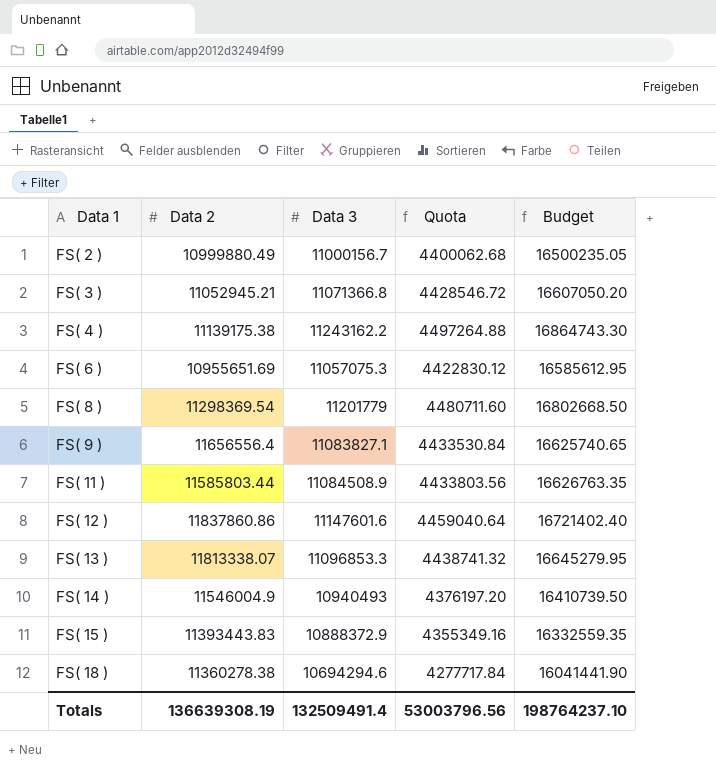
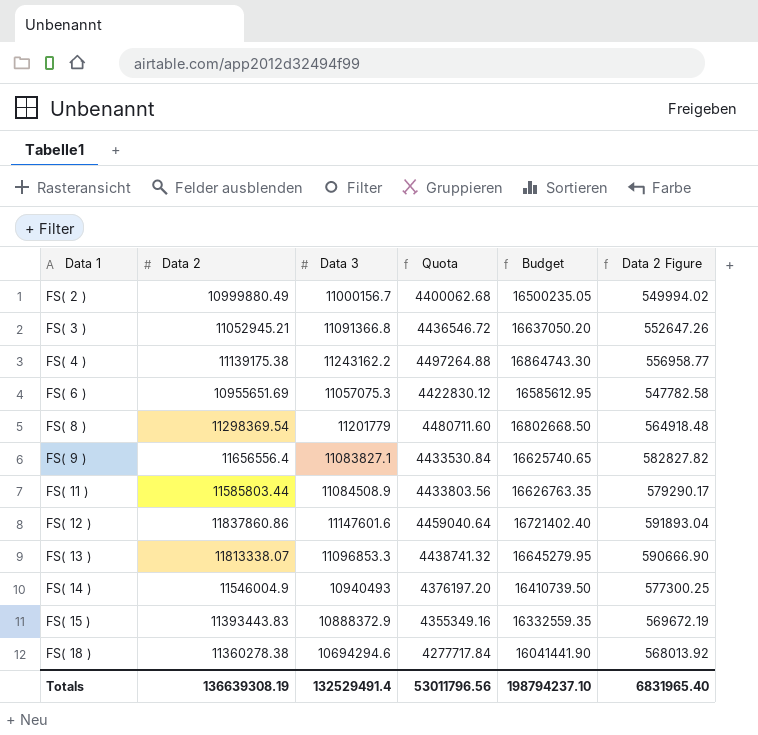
column Data 2 Figure | formula: none -> [Data 2] * 0.05
FS( 3 ) | Data 3: 11071366.8 -> 11091366.8
FS( 3 ) | Quota: 4428546.72 -> 4436546.72
FS( 3 ) | Budget: 16607050.20 -> 16637050.20
Totals | Data 3: 132509491.4 -> 132529491.4
Totals | Quota: 53003796.56 -> 53011796.56
Totals | Budget: 198764237.10 -> 198794237.10

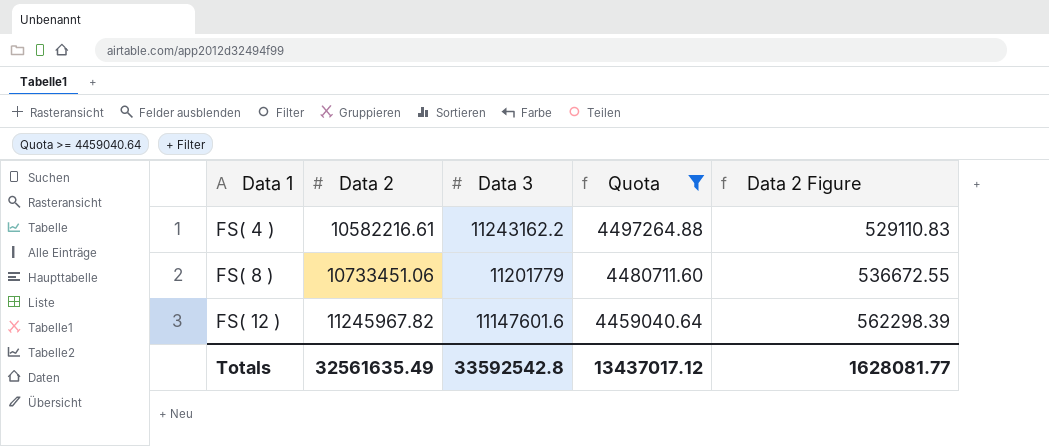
filter: none -> Quota >= 4459040.64
column Budget | formula: [Data 3] * 1.5 -> none
FS( 4 ) | Data 2: 11139175.38 -> 10582216.61
FS( 4 ) | Data 2 Figure: 556958.77 -> 529110.83
FS( 8 ) | Data 2: 11298369.54 -> 10733451.06
FS( 8 ) | Data 2 Figure: 564918.48 -> 536672.55
FS( 12 ) | Data 2: 11837860.86 -> 11245967.82
FS( 12 ) | Data 2 Figure: 591893.04 -> 562298.39
Totals | Data 2: 136639308.19 -> 32561635.49
Totals | Data 3: 132529491.4 -> 33592542.8
Totals | Quota: 53011796.56 -> 13437017.12
Totals | Data 2 Figure: 6831965.40 -> 1628081.77

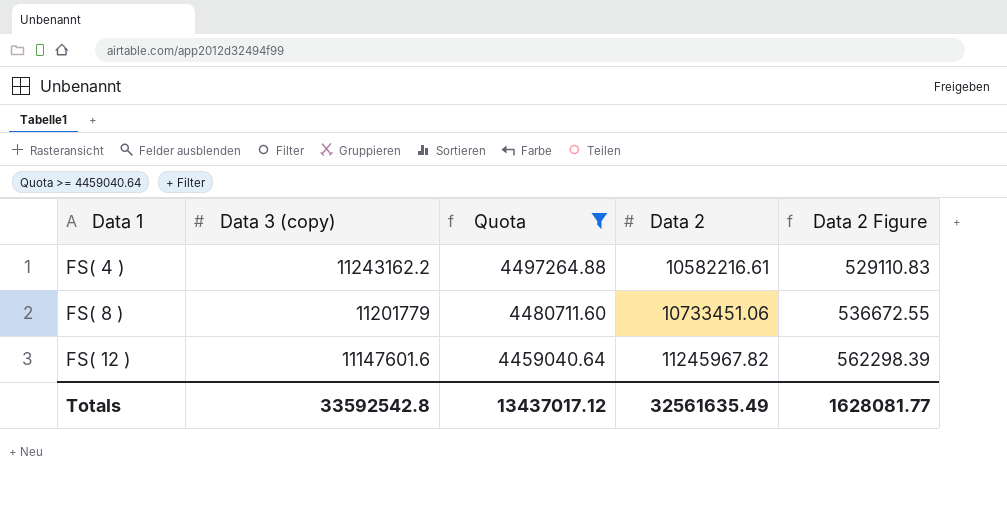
column name: Data 3 -> Data 3 (copy)
column Data 2 | position: 2 -> 4

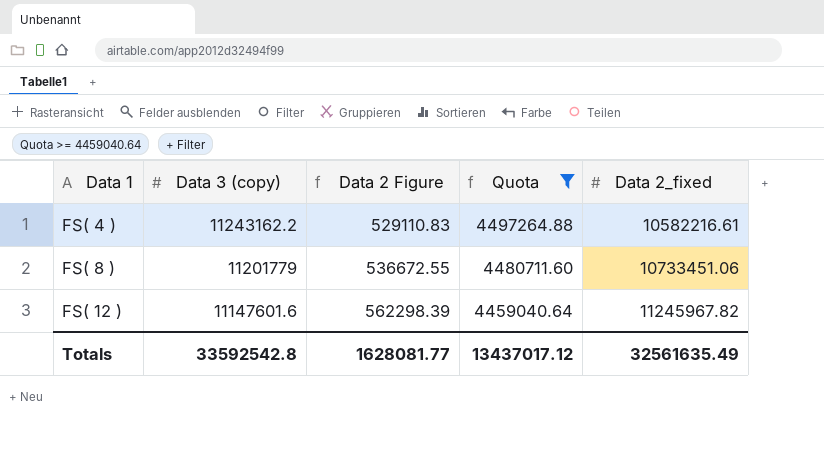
column Data 2 Figure | position: 5 -> 3
column name: Data 2 -> Data 2_fixed

